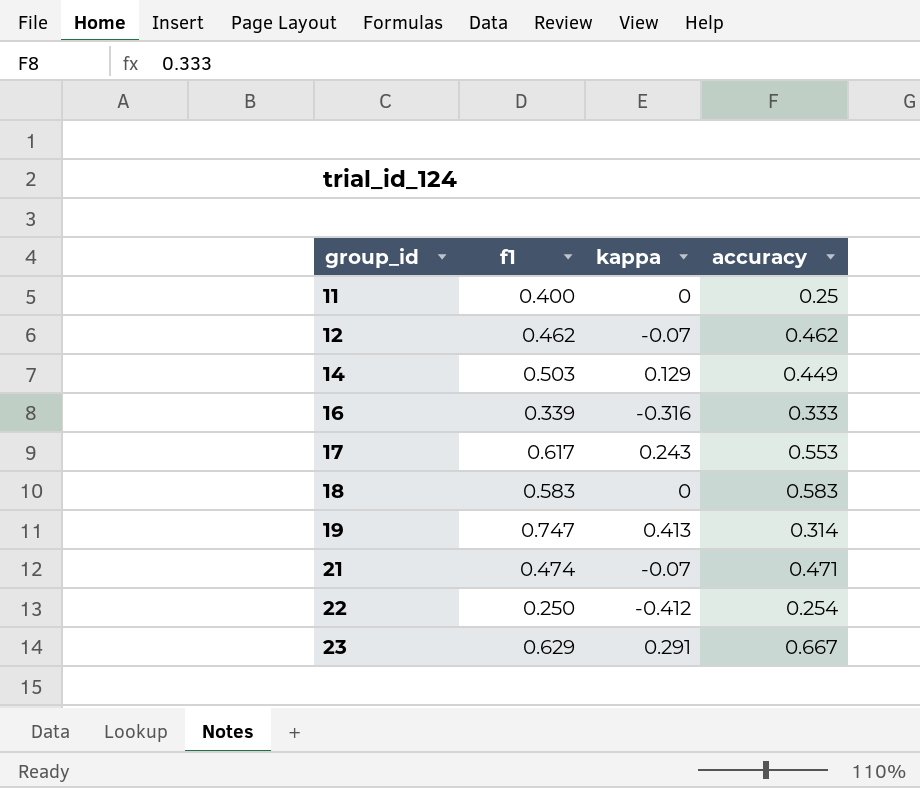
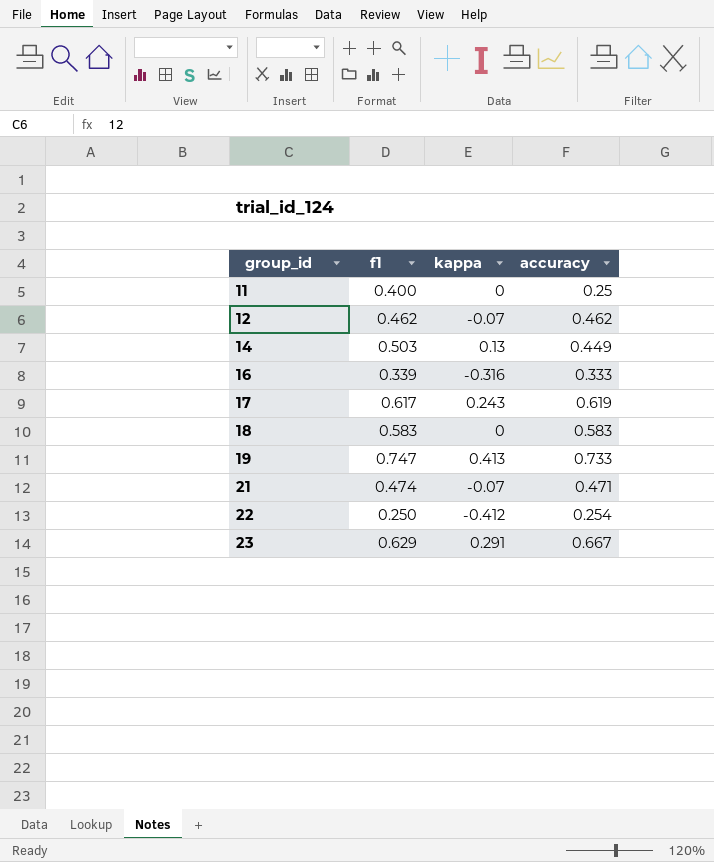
14 | kappa: 0.129 -> 0.13
17 | accuracy: 0.553 -> 0.619
19 | accuracy: 0.314 -> 0.733

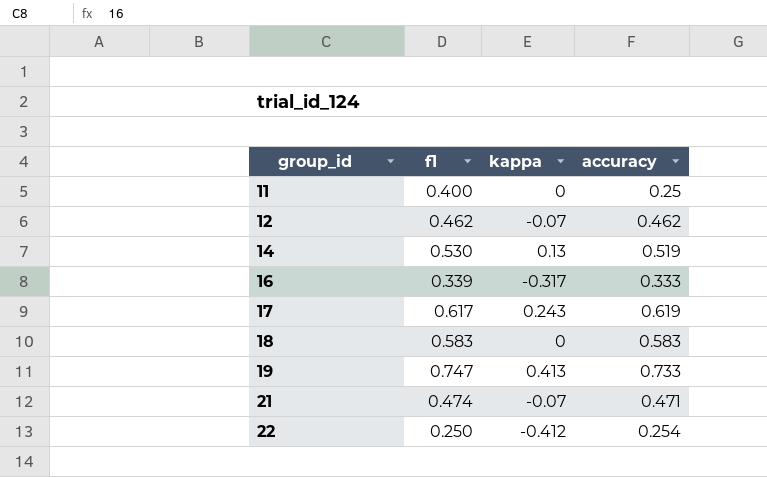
row 23: 0.629 | 0.291 | 0.667 -> none
14 | f1: 0.503 -> 0.530
14 | accuracy: 0.449 -> 0.519
16 | kappa: -0.316 -> -0.317

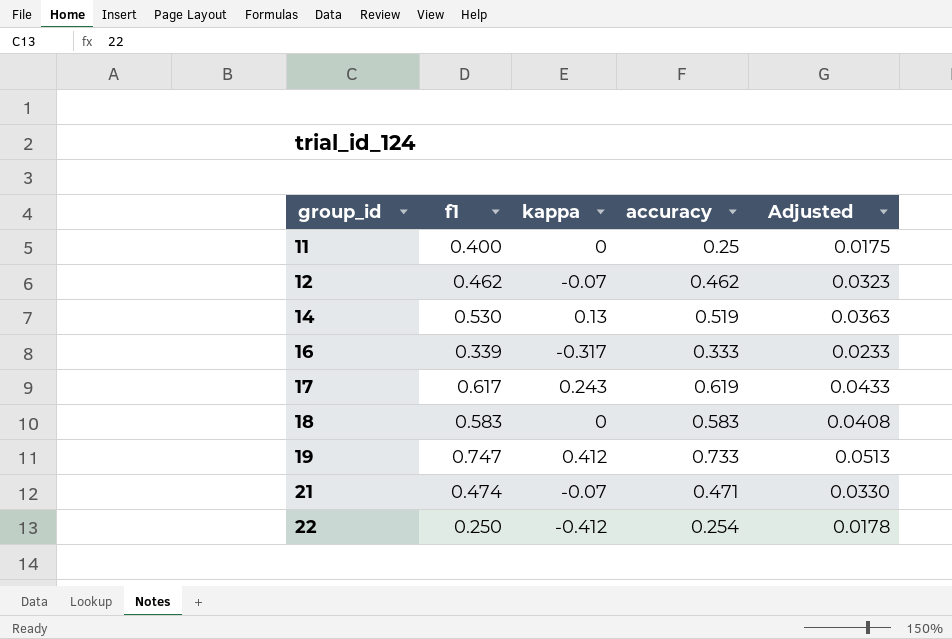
column Adjusted | formula: none -> [accuracy] * 0.07
19 | kappa: 0.413 -> 0.412

